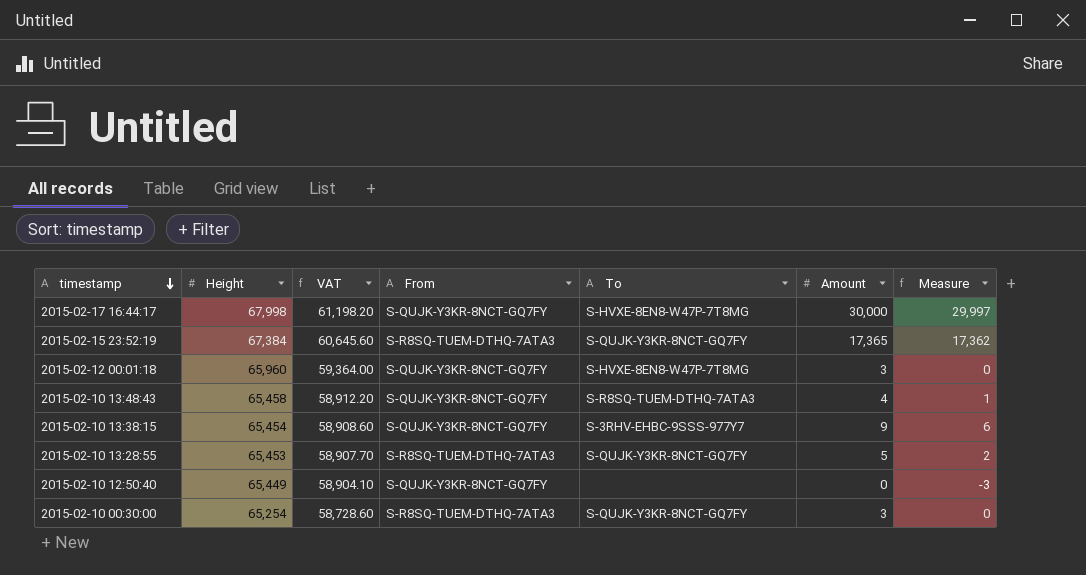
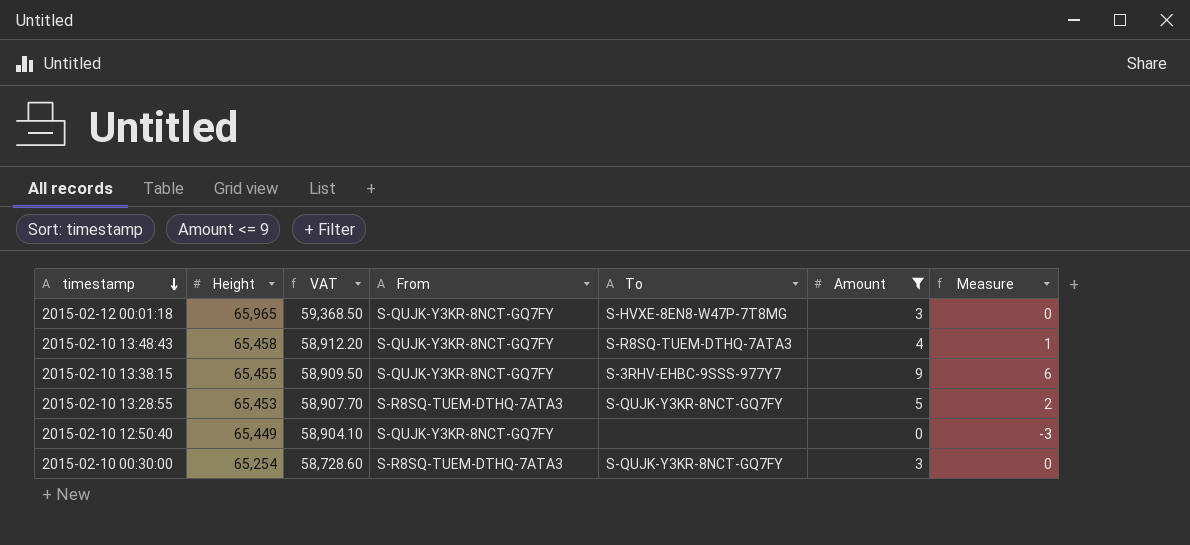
filter: none -> Amount <= 9
2015-02-12 00:01:18 | Height: 65,960 -> 65,965
2015-02-12 00:01:18 | VAT: 59,364.00 -> 59,368.50
2015-02-10 13:38:15 | Height: 65,454 -> 65,455
2015-02-10 13:38:15 | VAT: 58,908.60 -> 58,909.50

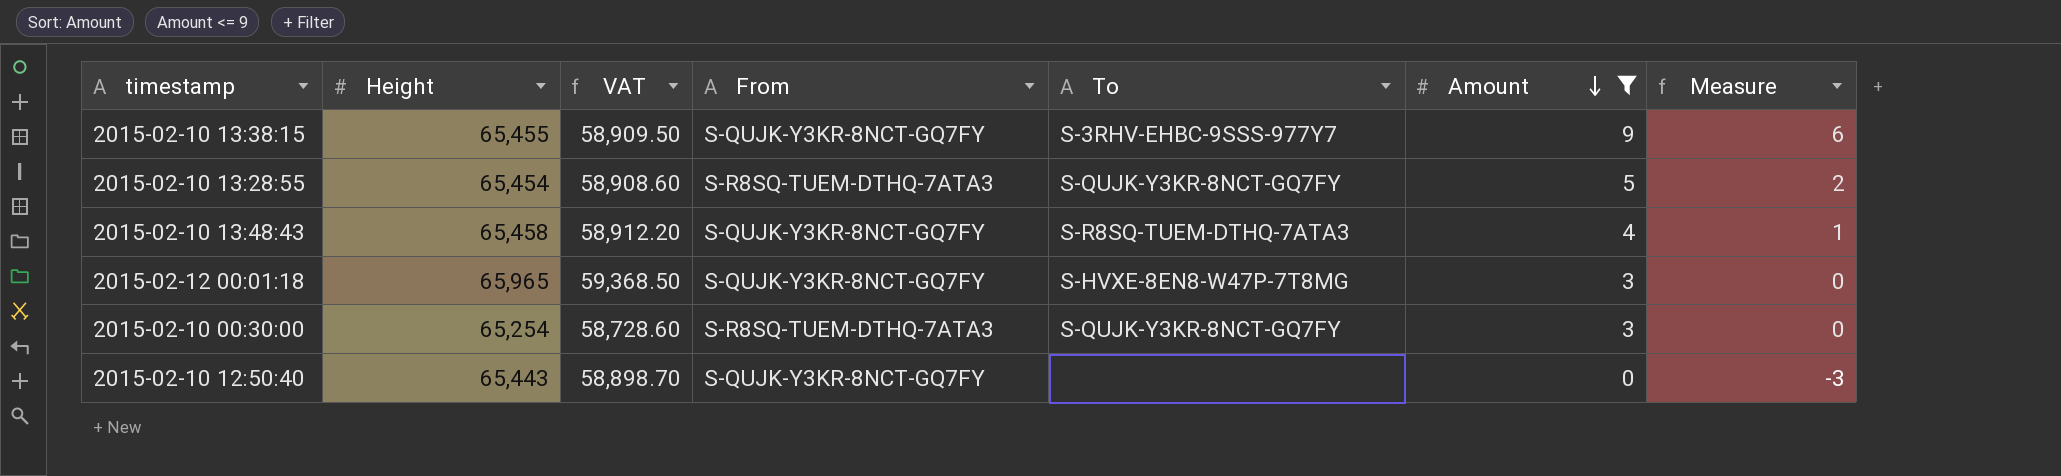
row order: timestamp descending -> Amount descending
2015-02-10 13:28:55 | Height: 65,453 -> 65,454
2015-02-10 13:28:55 | VAT: 58,907.70 -> 58,908.60
2015-02-10 12:50:40 | Height: 65,449 -> 65,443
2015-02-10 12:50:40 | VAT: 58,904.10 -> 58,898.70

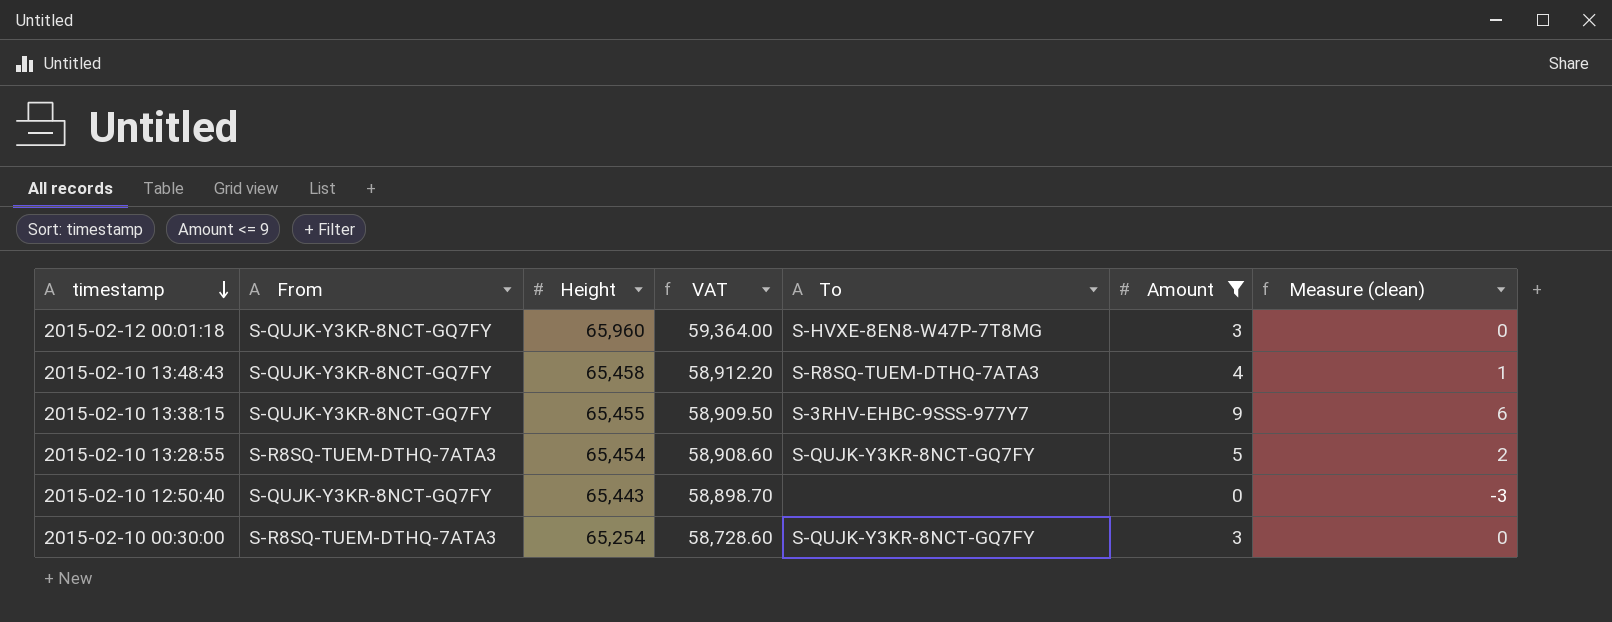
row order: Amount descending -> timestamp descending
column From | position: 4 -> 2
column name: Measure -> Measure (clean)
2015-02-12 00:01:18 | Height: 65,965 -> 65,960
2015-02-12 00:01:18 | VAT: 59,368.50 -> 59,364.00

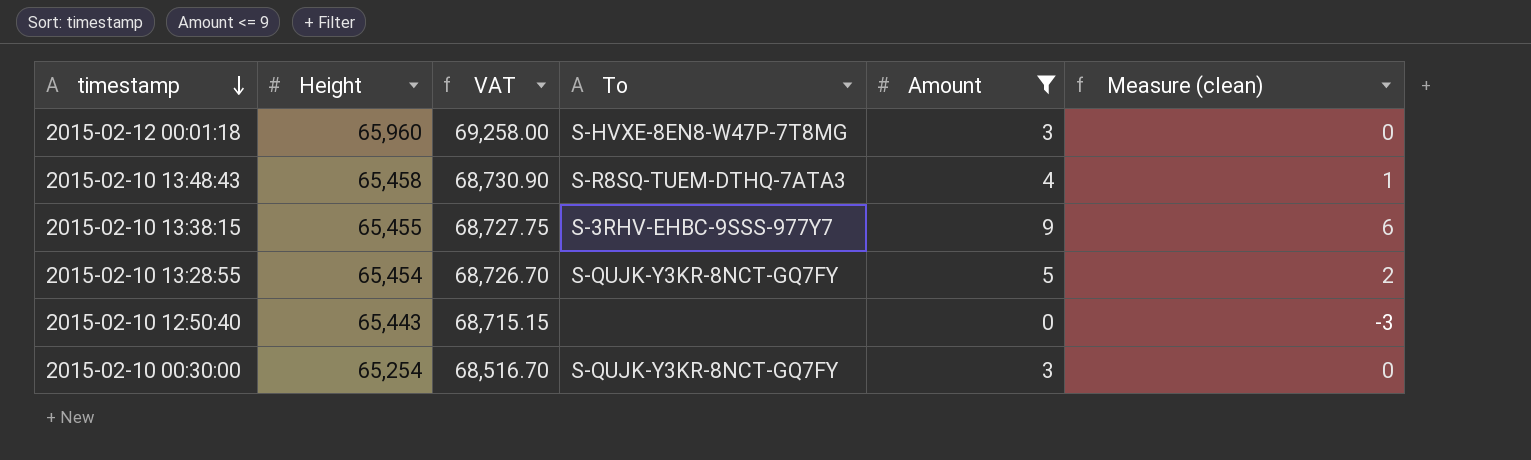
column From | position: 2 -> none
column VAT | formula: [Height] * 0.9 -> [Height] * 1.05

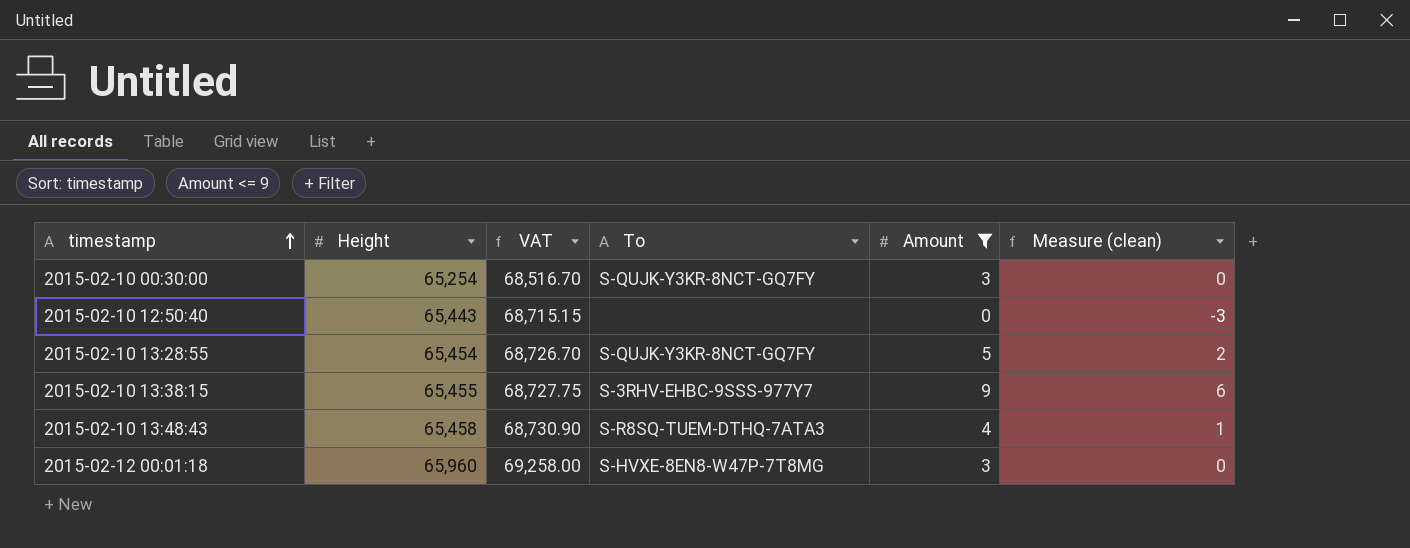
row order: timestamp descending -> timestamp ascending

